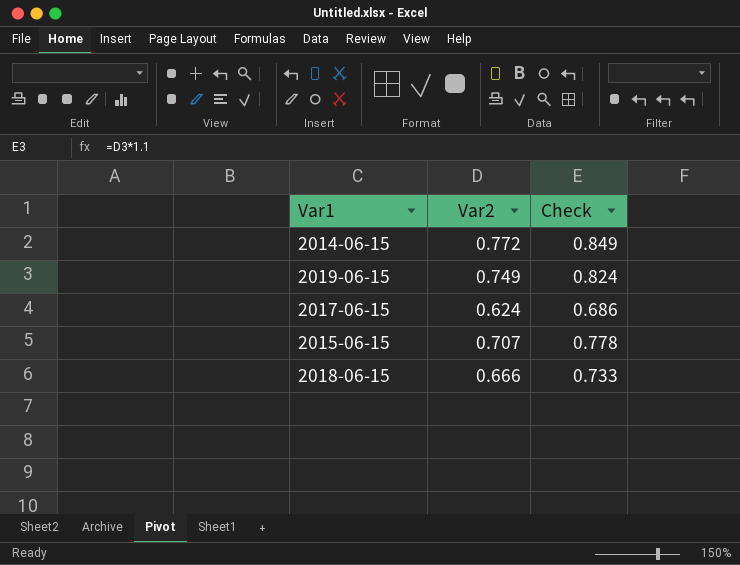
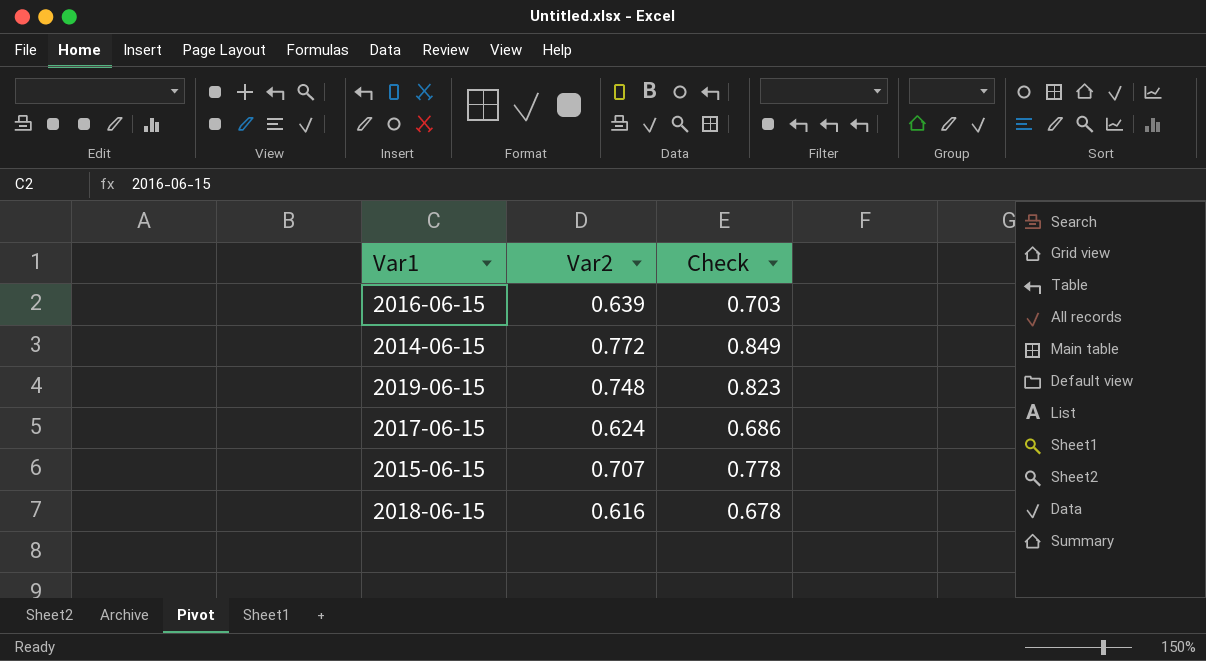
row 2016-06-15: none -> 0.639 | 0.703
2019-06-15 | Var2: 0.749 -> 0.748
2019-06-15 | Check: 0.824 -> 0.823
2018-06-15 | Var2: 0.666 -> 0.616
2018-06-15 | Check: 0.733 -> 0.678

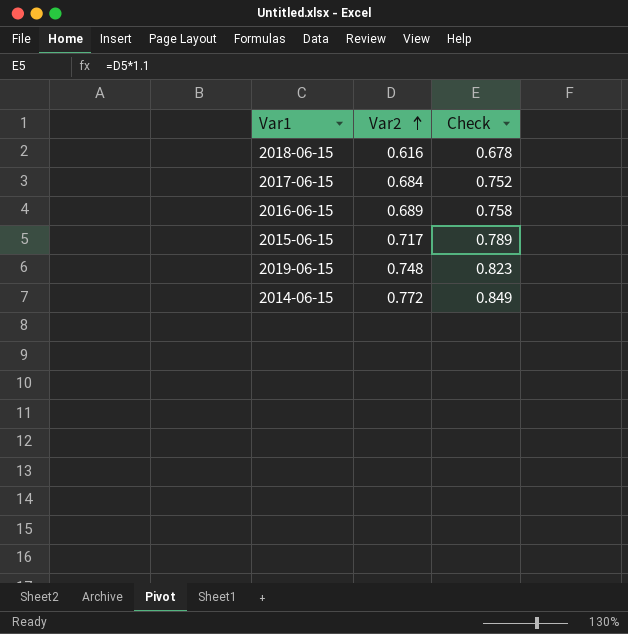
row order: none -> Var2 ascending
2017-06-15 | Var2: 0.624 -> 0.684
2017-06-15 | Check: 0.686 -> 0.752
2016-06-15 | Var2: 0.639 -> 0.689
2016-06-15 | Check: 0.703 -> 0.758
2015-06-15 | Var2: 0.707 -> 0.717
2015-06-15 | Check: 0.778 -> 0.789

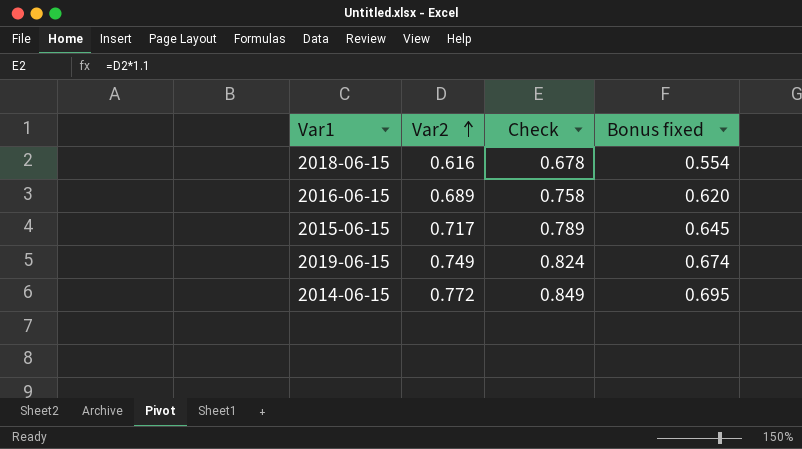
column Bonus fixed | formula: none -> [Var2] * 0.9
row 2017-06-15: 0.684 | 0.752 -> none
2019-06-15 | Var2: 0.748 -> 0.749
2019-06-15 | Check: 0.823 -> 0.824

